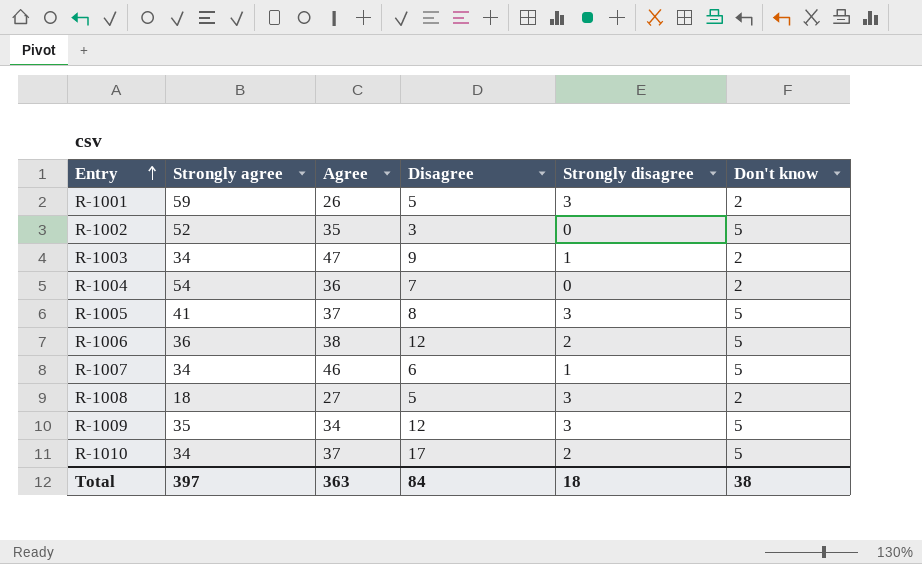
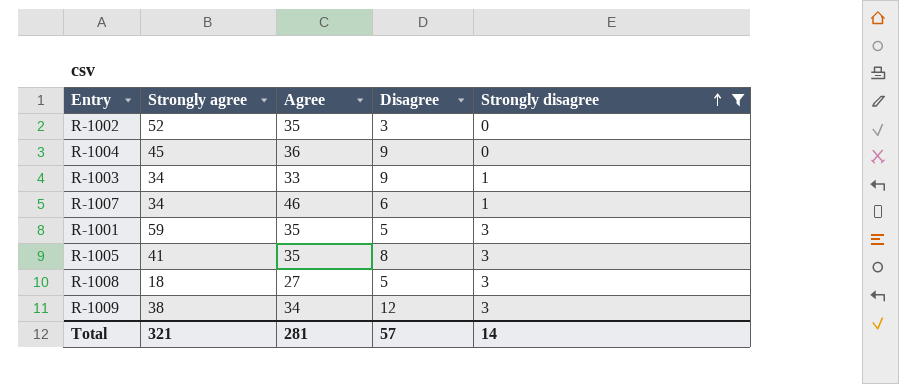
filter: none -> Strongly disagree != 2
row order: Entry ascending -> Strongly disagree ascending
column Don't know | position: 6 -> none
R-1004 | Strongly agree: 54 -> 45
R-1004 | Disagree: 7 -> 9
R-1003 | Agree: 47 -> 33
R-1001 | Agree: 26 -> 35
R-1005 | Agree: 37 -> 35
R-1009 | Strongly agree: 35 -> 38
Total | Strongly agree: 397 -> 321
Total | Agree: 363 -> 281
Total | Disagree: 84 -> 57
Total | Strongly disagree: 18 -> 14

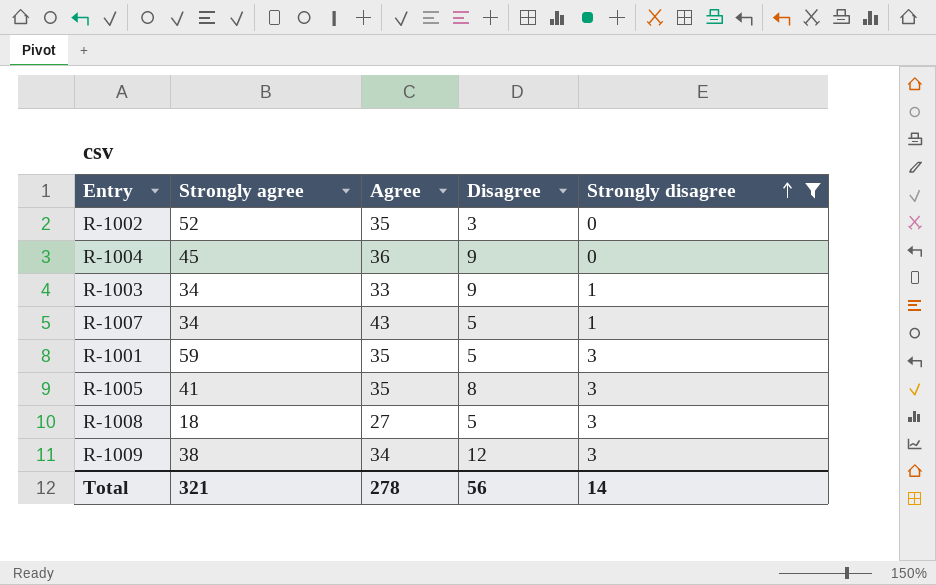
R-1007 | Agree: 46 -> 43
R-1007 | Disagree: 6 -> 5
Total | Agree: 281 -> 278
Total | Disagree: 57 -> 56

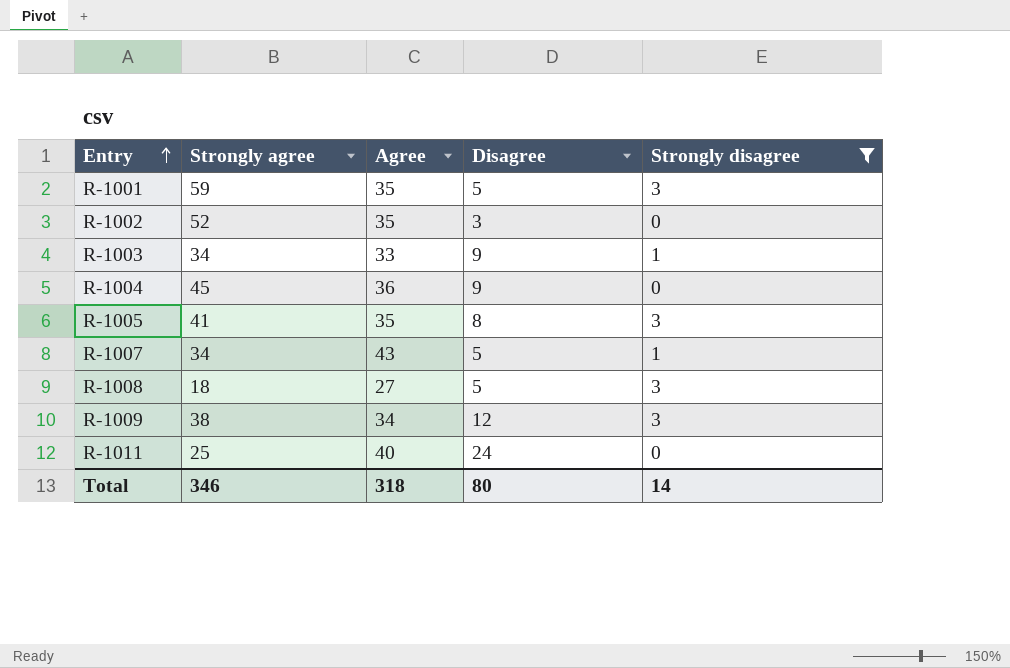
row order: Strongly disagree ascending -> Entry ascending
row R-1011: none -> 25 | 40 | 24 | 0
Total | Strongly agree: 321 -> 346
Total | Agree: 278 -> 318
Total | Disagree: 56 -> 80

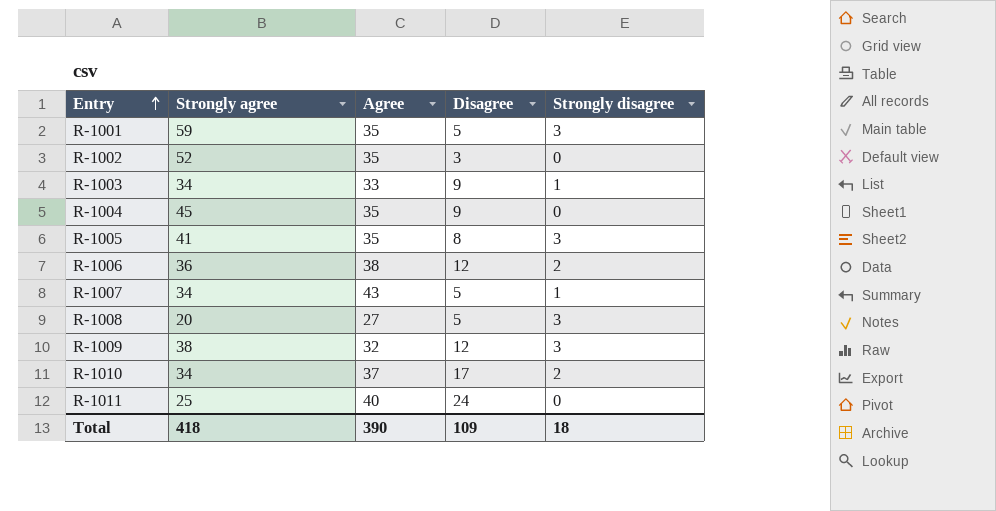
filter: Strongly disagree != 2 -> none
R-1004 | Agree: 36 -> 35
R-1008 | Strongly agree: 18 -> 20
R-1009 | Agree: 34 -> 32
Total | Strongly agree: 346 -> 418
Total | Agree: 318 -> 390
Total | Disagree: 80 -> 109
Total | Strongly disagree: 14 -> 18

